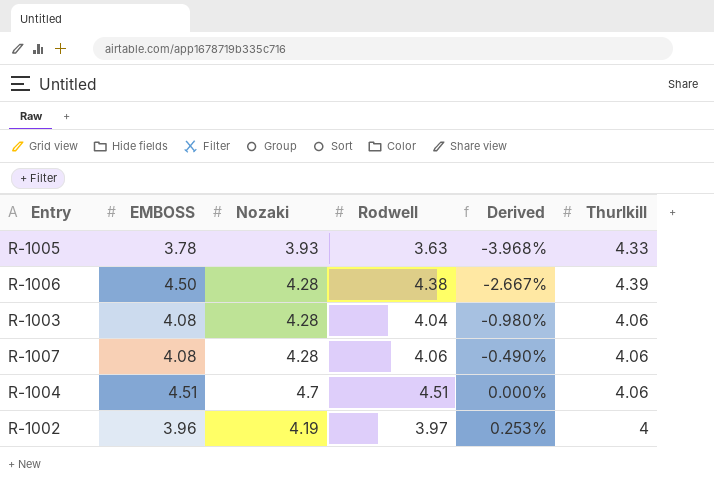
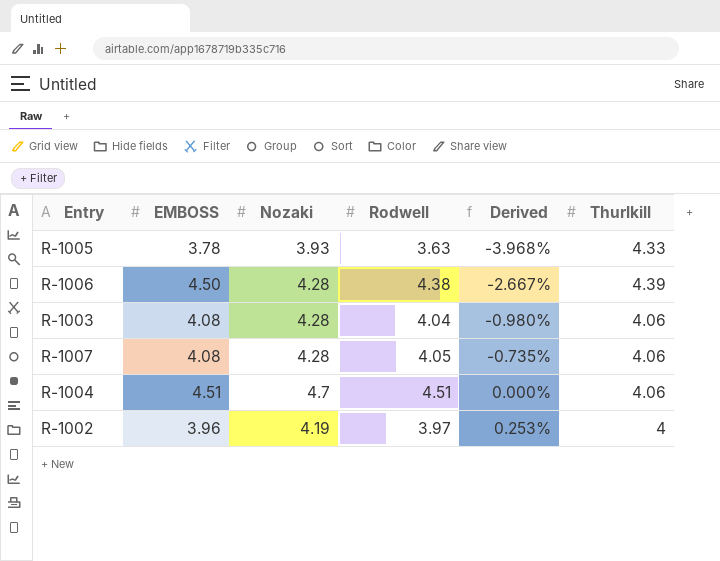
R-1007 | Rodwell: 4.06 -> 4.05
R-1007 | Derived: -0.490% -> -0.735%

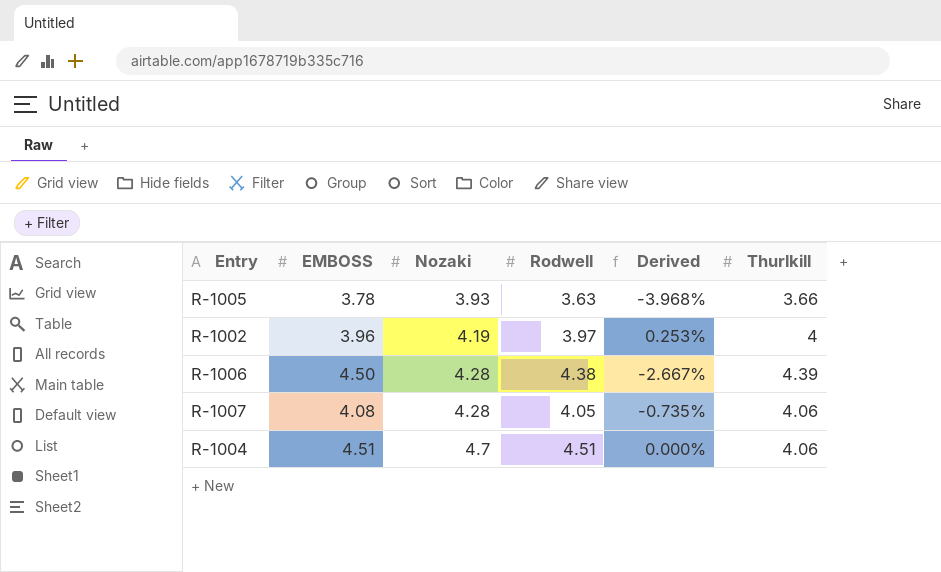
row order: Derived ascending -> Nozaki ascending
row R-1003: 4.08 | 4.28 | 4.04 | -0.980% | 4.06 -> none
R-1005 | Thurlkill: 4.33 -> 3.66

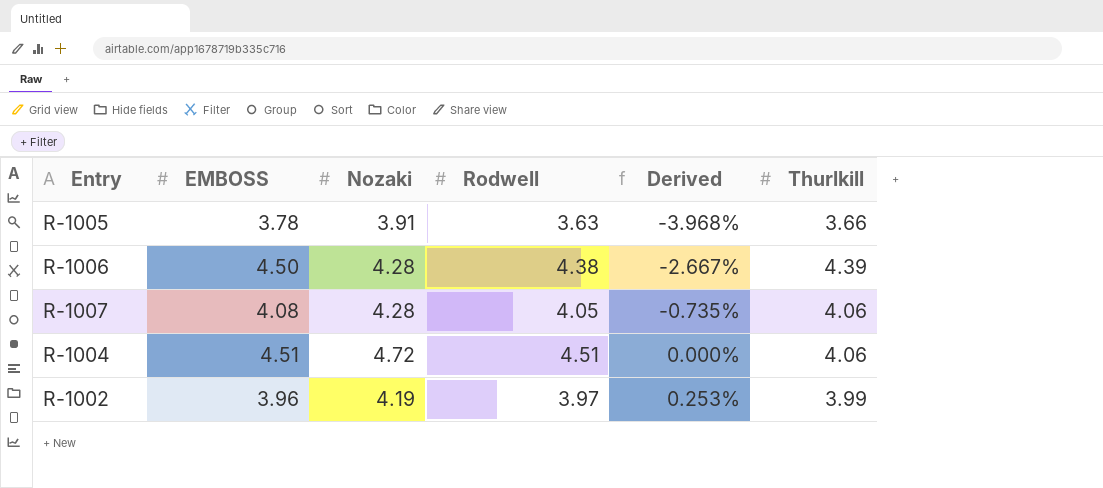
row order: Nozaki ascending -> Derived ascending
R-1005 | Nozaki: 3.93 -> 3.91
R-1004 | Nozaki: 4.7 -> 4.72
R-1002 | Thurlkill: 4 -> 3.99

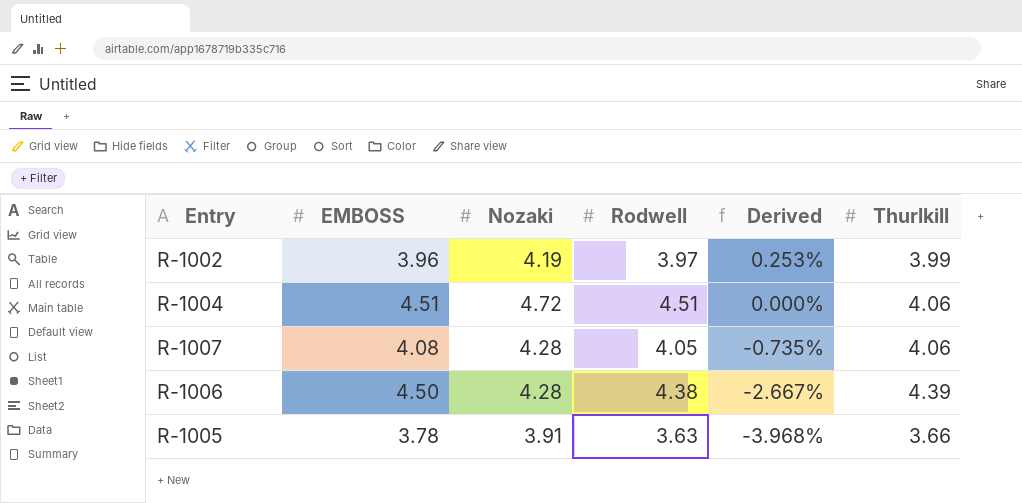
row order: Derived ascending -> Derived descending

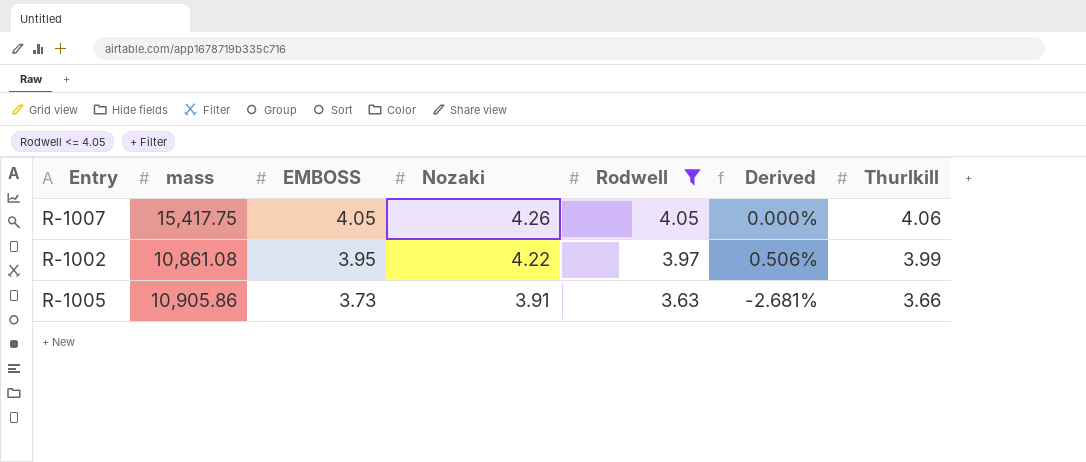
filter: none -> Rodwell <= 4.05
row order: Derived descending -> EMBOSS descending
column mass | position: none -> 2
R-1007 | EMBOSS: 4.08 -> 4.05
R-1007 | Nozaki: 4.28 -> 4.26
R-1007 | Derived: -0.735% -> 0.000%
R-1002 | EMBOSS: 3.96 -> 3.95
R-1002 | Nozaki: 4.19 -> 4.22
R-1002 | Derived: 0.253% -> 0.506%
R-1005 | EMBOSS: 3.78 -> 3.73
R-1005 | Derived: -3.968% -> -2.681%

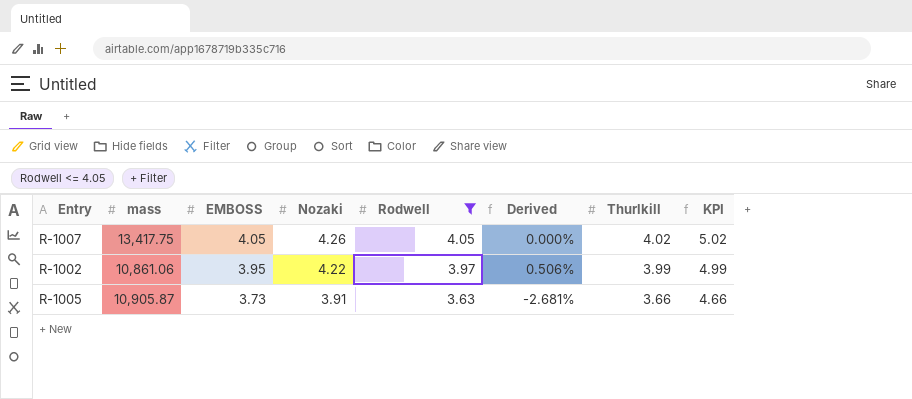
column KPI | formula: none -> [Thurlkill] + 1
R-1007 | mass: 15,417.75 -> 13,417.75
R-1007 | Thurlkill: 4.06 -> 4.02
R-1002 | mass: 10,861.08 -> 10,861.06
R-1005 | mass: 10,905.86 -> 10,905.87

